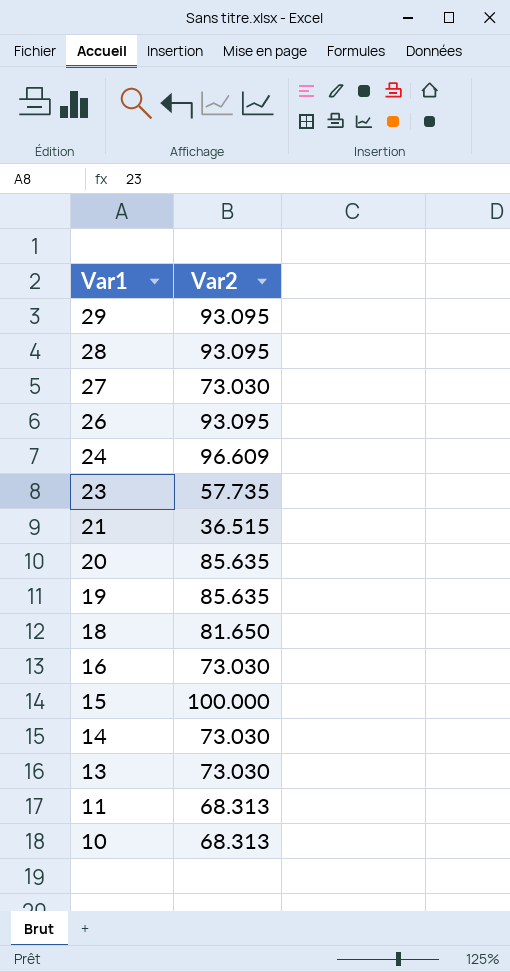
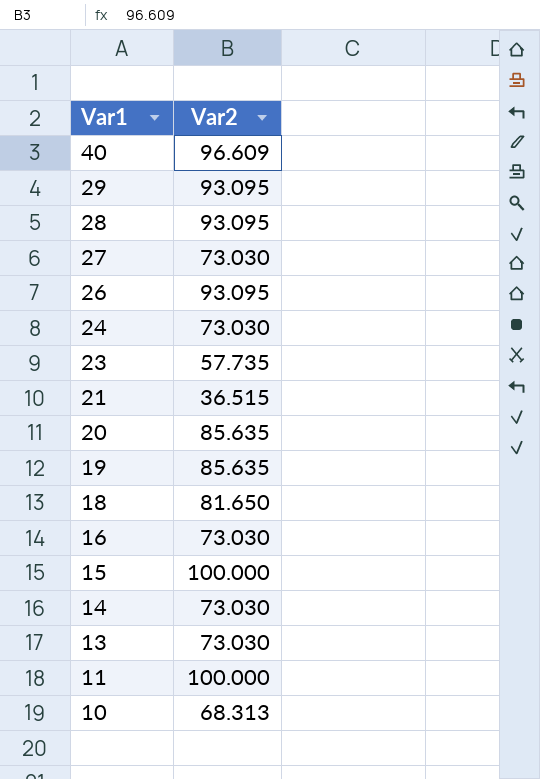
row 40: none -> 96.609
24 | Var2: 96.609 -> 73.030
11 | Var2: 68.313 -> 100.000

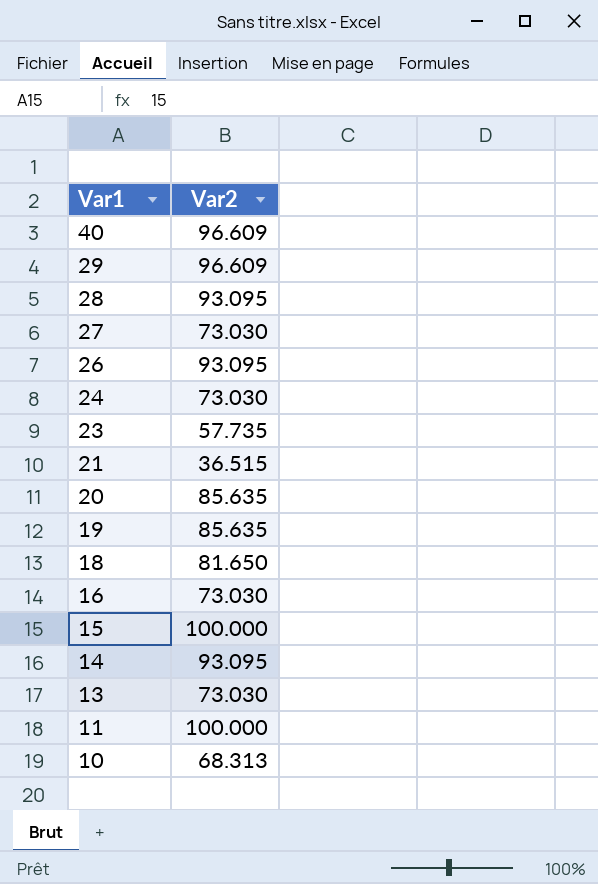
29 | Var2: 93.095 -> 96.609
14 | Var2: 73.030 -> 93.095

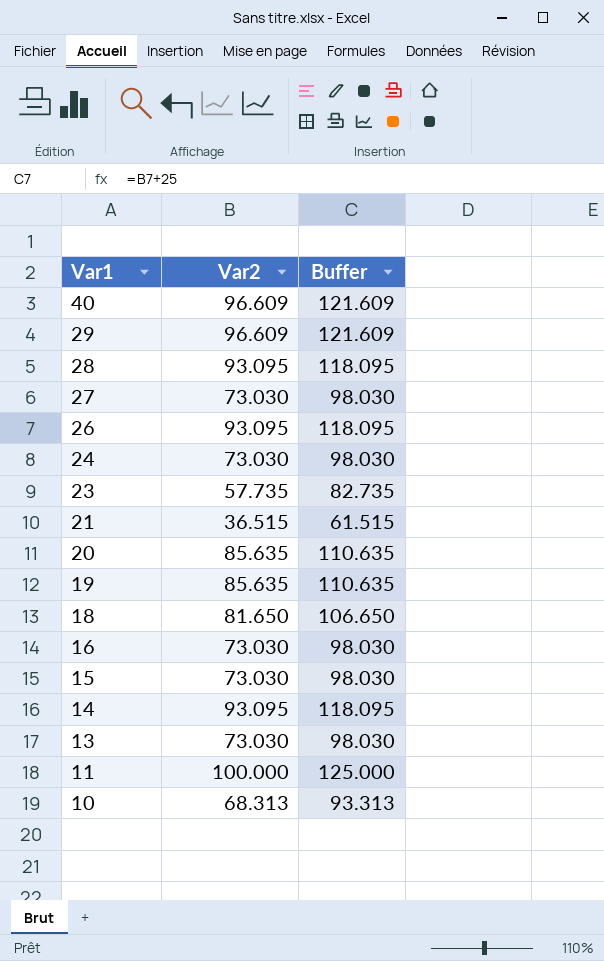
column Buffer | formula: none -> [Var2] + 25
15 | Var2: 100.000 -> 73.030

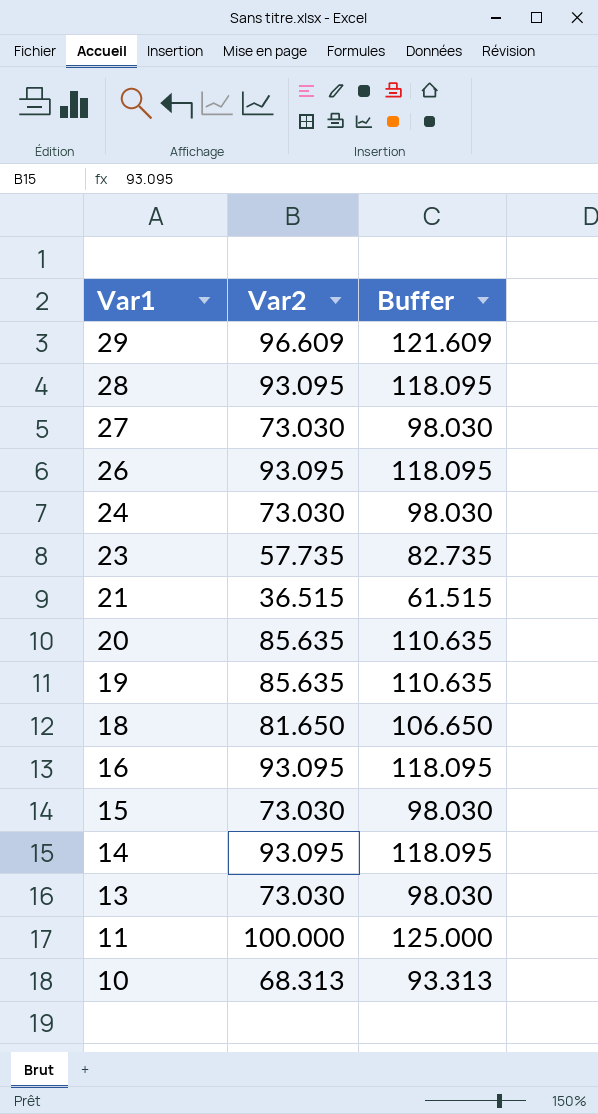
row 40: 96.609 | 121.609 -> none
16 | Var2: 73.030 -> 93.095
16 | Buffer: 98.030 -> 118.095

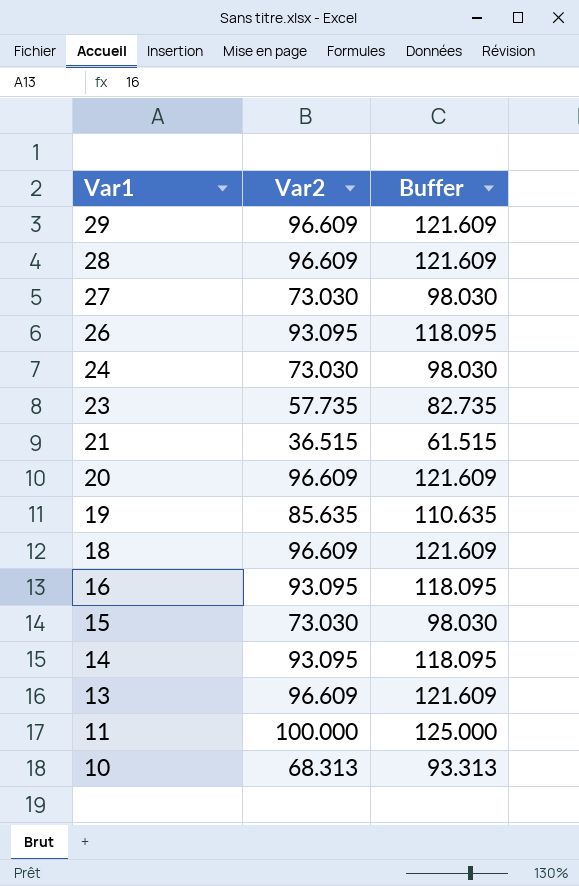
28 | Var2: 93.095 -> 96.609
28 | Buffer: 118.095 -> 121.609
20 | Var2: 85.635 -> 96.609
20 | Buffer: 110.635 -> 121.609
18 | Var2: 81.650 -> 96.609
18 | Buffer: 106.650 -> 121.609
13 | Var2: 73.030 -> 96.609
13 | Buffer: 98.030 -> 121.609

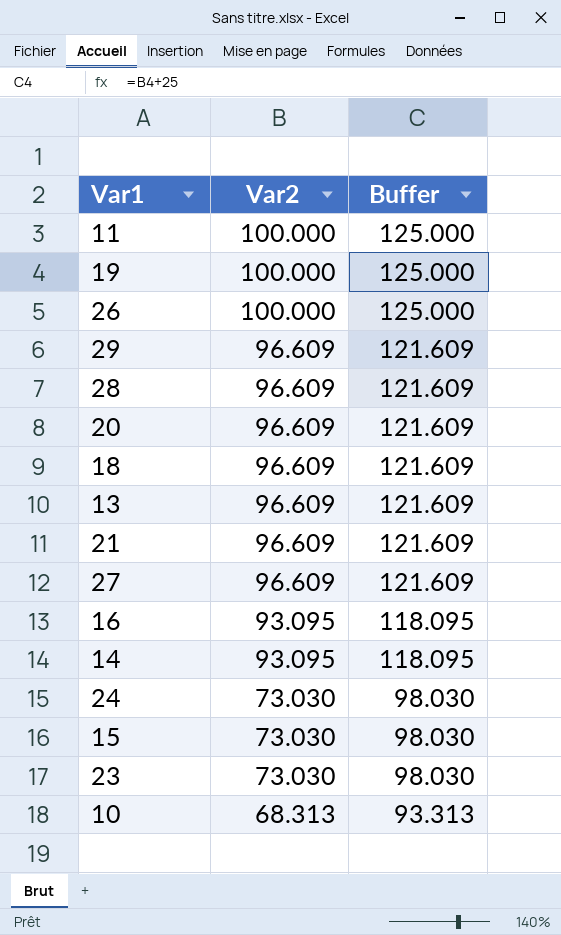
row order: Var1 descending -> Var2 descending
19 | Var2: 85.635 -> 100.000
19 | Buffer: 110.635 -> 125.000
26 | Var2: 93.095 -> 100.000
26 | Buffer: 118.095 -> 125.000
21 | Var2: 36.515 -> 96.609
21 | Buffer: 61.515 -> 121.609
27 | Var2: 73.030 -> 96.609
27 | Buffer: 98.030 -> 121.609
23 | Var2: 57.735 -> 73.030
23 | Buffer: 82.735 -> 98.030

